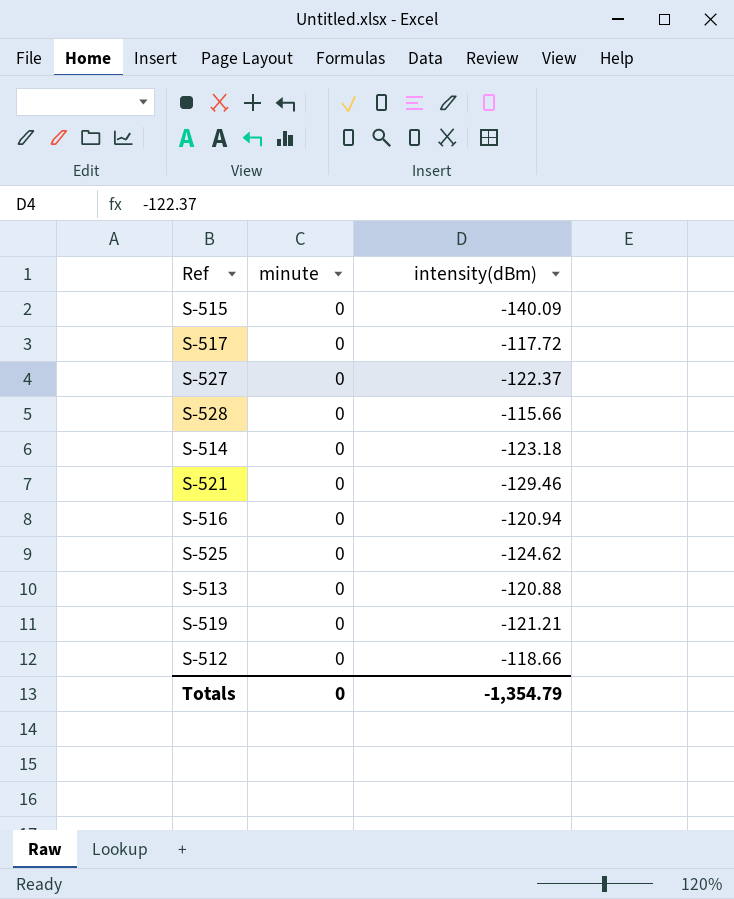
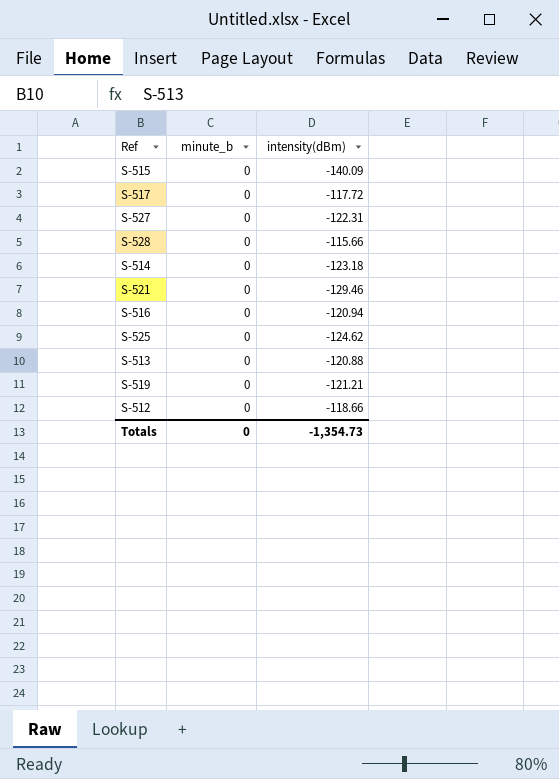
column name: minute -> minute_b
S-527 | intensity(dBm): -122.37 -> -122.31
Totals | intensity(dBm): -1,354.79 -> -1,354.73

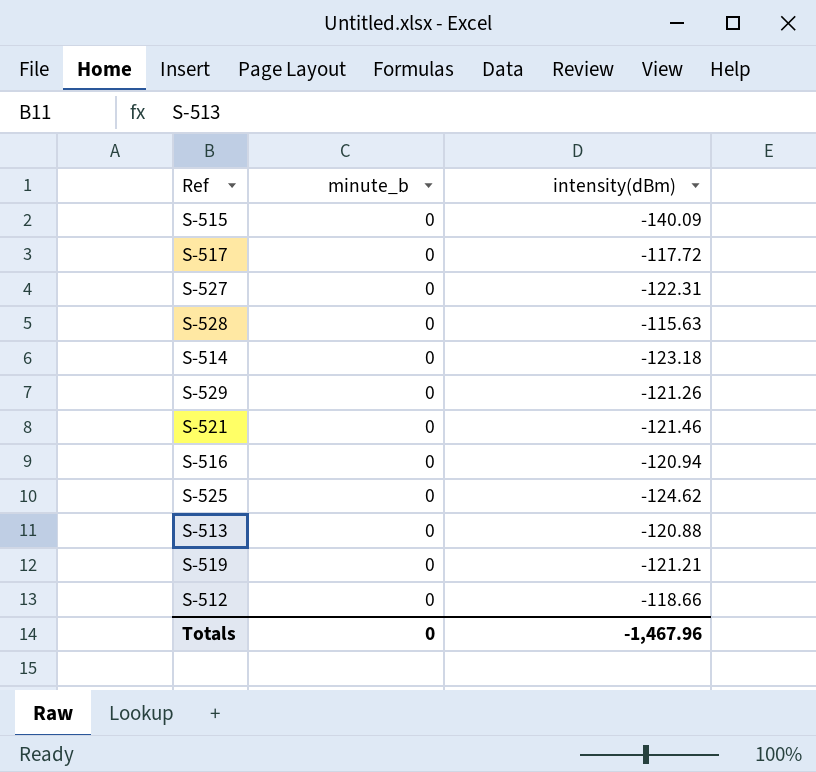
S-528 | intensity(dBm): -115.66 -> -115.63
row S-529: none -> 0 | -121.26
S-521 | intensity(dBm): -129.46 -> -121.46
Totals | intensity(dBm): -1,354.73 -> -1,467.96

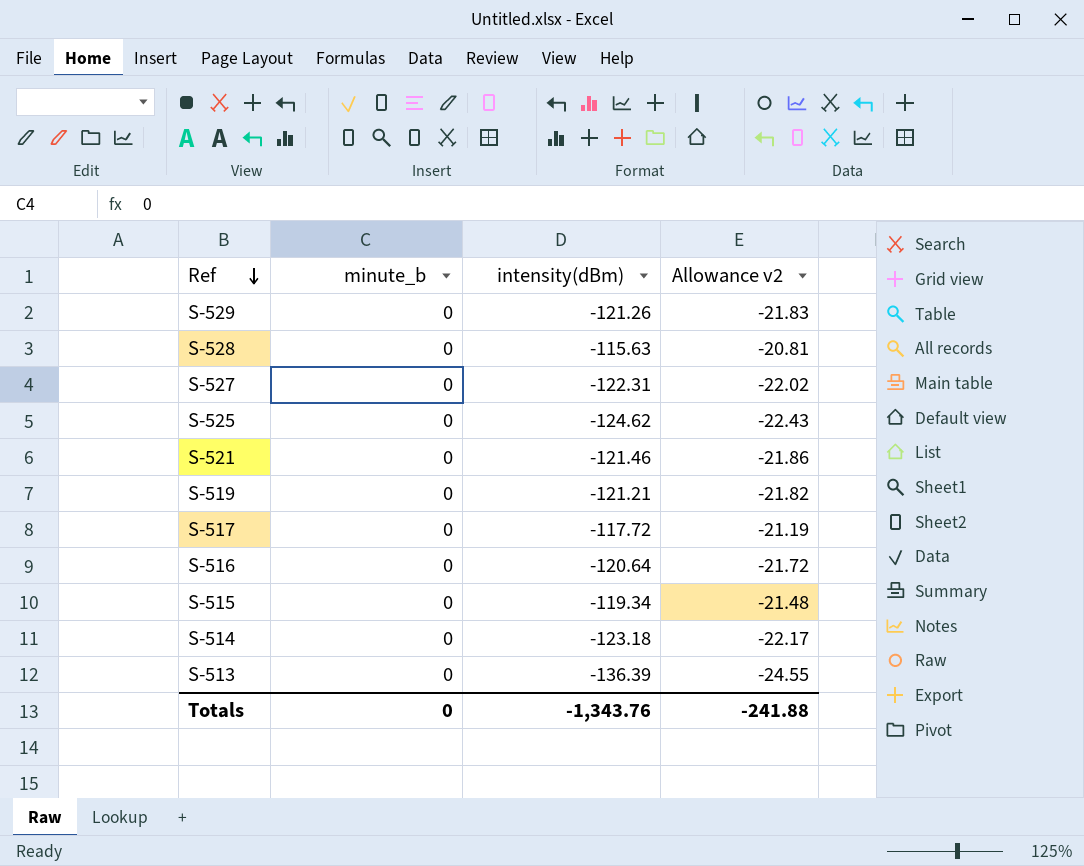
row order: none -> Ref descending
column Allowance v2 | formula: none -> [intensity(dBm)] * 0.18
row S-512: 0 | -118.66 -> none
S-516 | intensity(dBm): -120.94 -> -120.64
S-515 | intensity(dBm): -140.09 -> -119.34
S-513 | intensity(dBm): -120.88 -> -136.39
Totals | intensity(dBm): -1,467.96 -> -1,343.76

